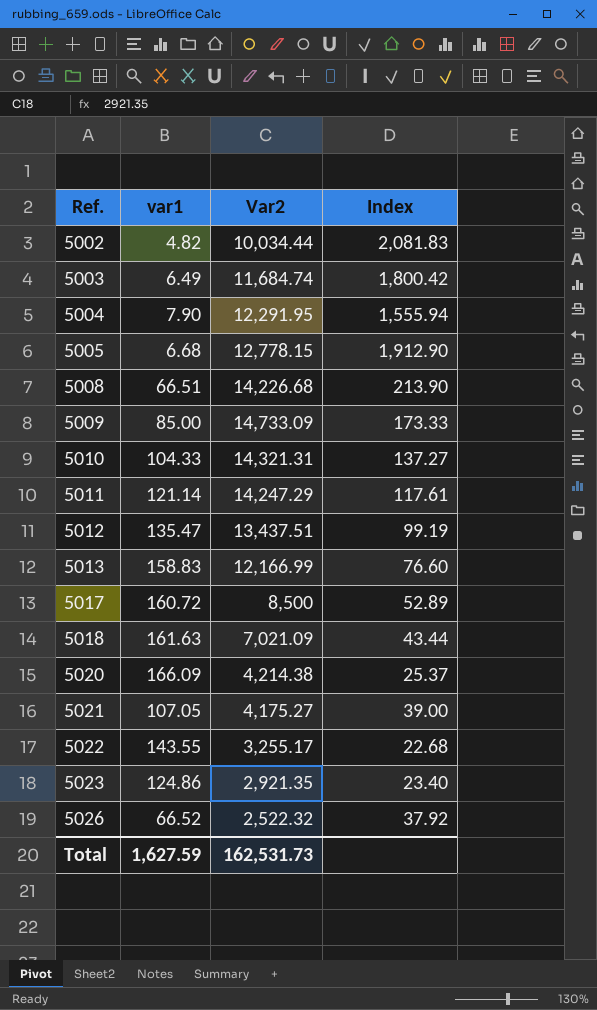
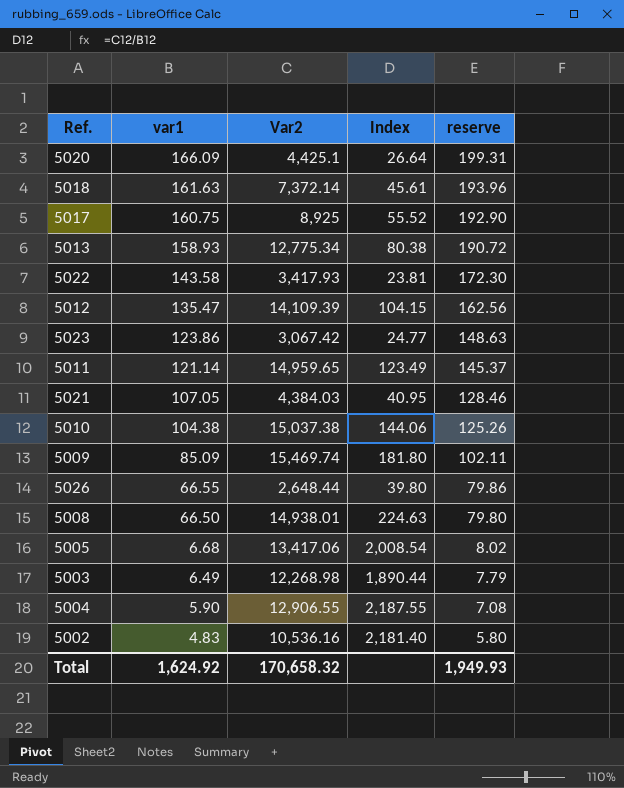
row order: Ref. ascending -> var1 descending
column reserve | formula: none -> [var1] * 1.2
5020 | Var2: 4,214.38 -> 4,425.1
5020 | Index: 25.37 -> 26.64
5018 | Var2: 7,021.09 -> 7,372.14
5018 | Index: 43.44 -> 45.61
5017 | var1: 160.72 -> 160.75
5017 | Var2: 8,500 -> 8,925
5017 | Index: 52.89 -> 55.52
5013 | var1: 158.83 -> 158.93
5013 | Var2: 12,166.99 -> 12,775.34
5013 | Index: 76.60 -> 80.38
5022 | var1: 143.55 -> 143.58
5022 | Var2: 3,255.17 -> 3,417.93
5022 | Index: 22.68 -> 23.81
5012 | Var2: 13,437.51 -> 14,109.39
5012 | Index: 99.19 -> 104.15
5023 | var1: 124.86 -> 123.86
5023 | Var2: 2,921.35 -> 3,067.42
5023 | Index: 23.40 -> 24.77
5011 | Var2: 14,247.29 -> 14,959.65
5011 | Index: 117.61 -> 123.49
5021 | Var2: 4,175.27 -> 4,384.03
5021 | Index: 39.00 -> 40.95
5010 | var1: 104.33 -> 104.38
5010 | Var2: 14,321.31 -> 15,037.38
5010 | Index: 137.27 -> 144.06
5009 | var1: 85.00 -> 85.09
5009 | Var2: 14,733.09 -> 15,469.74
5009 | Index: 173.33 -> 181.80
5026 | var1: 66.52 -> 66.55
5026 | Var2: 2,522.32 -> 2,648.44
5026 | Index: 37.92 -> 39.80
5008 | var1: 66.51 -> 66.50
5008 | Var2: 14,226.68 -> 14,938.01
5008 | Index: 213.90 -> 224.63
5005 | Var2: 12,778.15 -> 13,417.06
5005 | Index: 1,912.90 -> 2,008.54
5003 | Var2: 11,684.74 -> 12,268.98
5003 | Index: 1,800.42 -> 1,890.44
5004 | var1: 7.90 -> 5.90
5004 | Var2: 12,291.95 -> 12,906.55
5004 | Index: 1,555.94 -> 2,187.55
5002 | var1: 4.82 -> 4.83
5002 | Var2: 10,034.44 -> 10,536.16
5002 | Index: 2,081.83 -> 2,181.40
Total | var1: 1,627.59 -> 1,624.92
Total | Var2: 162,531.73 -> 170,658.32

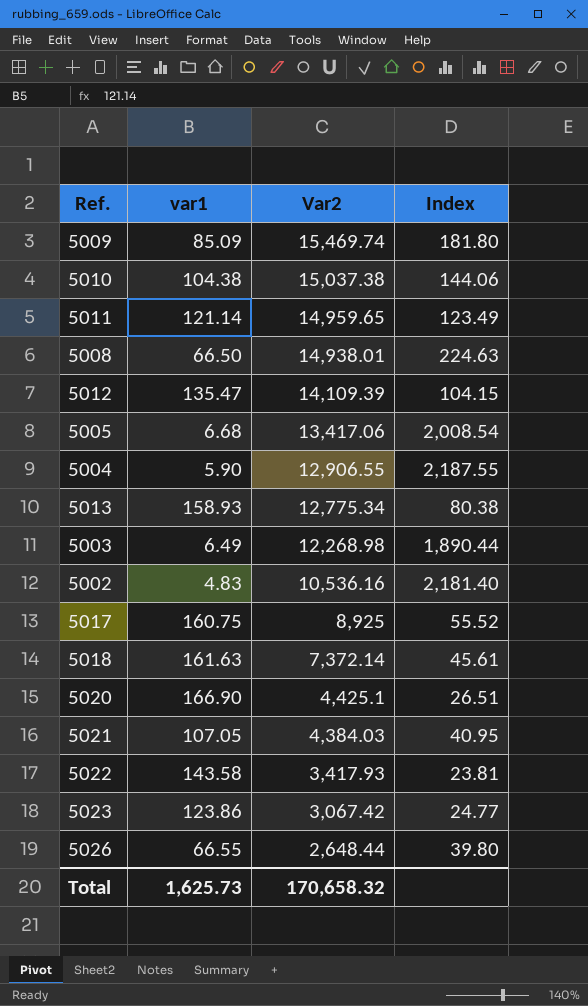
row order: var1 descending -> Var2 descending
column reserve | formula: [var1] * 1.2 -> none
5020 | var1: 166.09 -> 166.90
5020 | Index: 26.64 -> 26.51
Total | var1: 1,624.92 -> 1,625.73

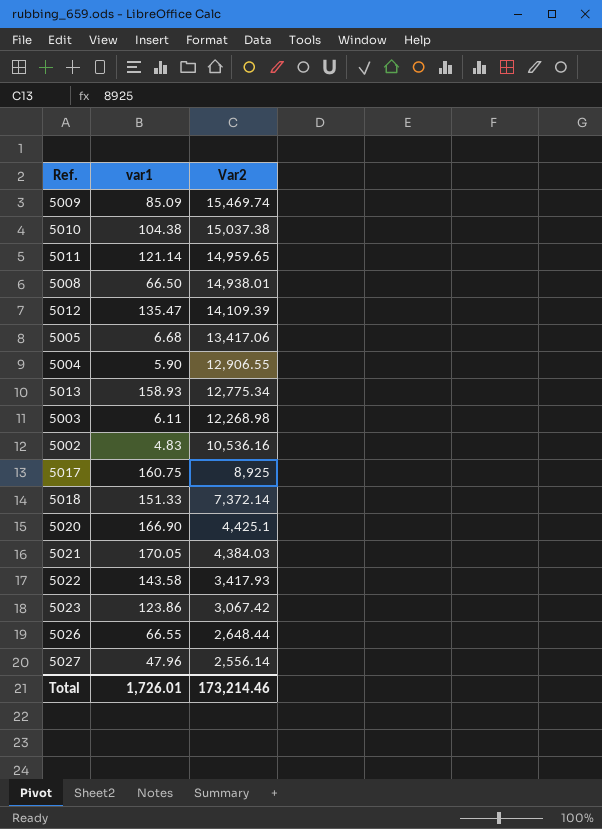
column Index | formula: [Var2] / [var1] -> none
5003 | var1: 6.49 -> 6.11
5018 | var1: 161.63 -> 151.33
5021 | var1: 107.05 -> 170.05
row 5027: none -> 47.96 | 2,556.14
Total | var1: 1,625.73 -> 1,726.01
Total | Var2: 170,658.32 -> 173,214.46

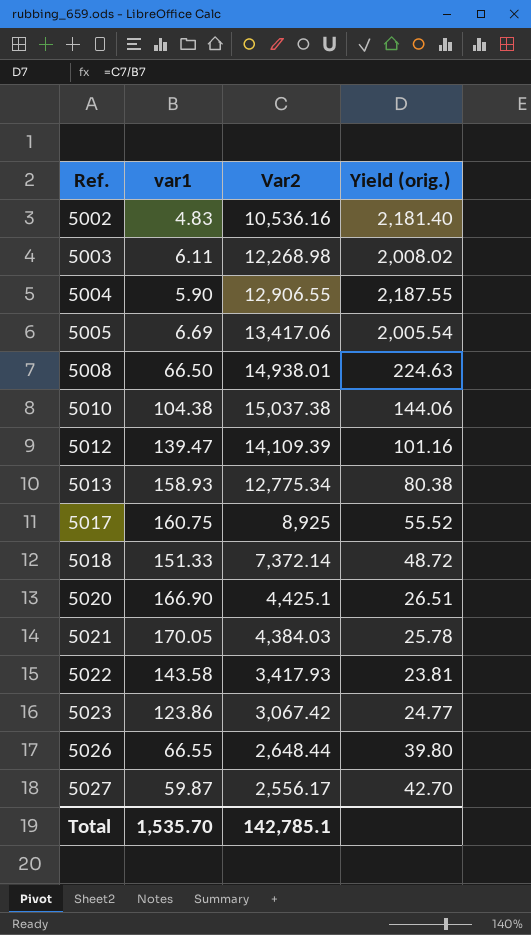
row order: Var2 descending -> Ref. ascending
column Yield (orig.) | formula: none -> [Var2] / [var1]
row 5009: 85.09 | 15,469.74 -> none
row 5011: 121.14 | 14,959.65 -> none
5005 | var1: 6.68 -> 6.69
5012 | var1: 135.47 -> 139.47
5027 | var1: 47.96 -> 59.87
5027 | Var2: 2,556.14 -> 2,556.17
Total | var1: 1,726.01 -> 1,535.70
Total | Var2: 173,214.46 -> 142,785.1

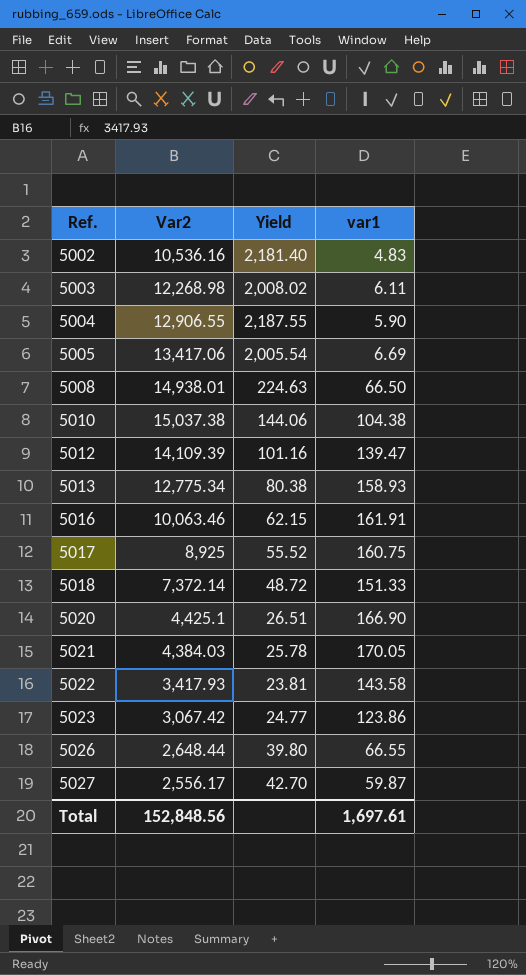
column name: Yield (orig.) -> Yield
column var1 | position: 2 -> 4
row 5016: none -> 10,063.46 | 62.15 | 161.91
Total | Var2: 142,785.1 -> 152,848.56
Total | var1: 1,535.70 -> 1,697.61

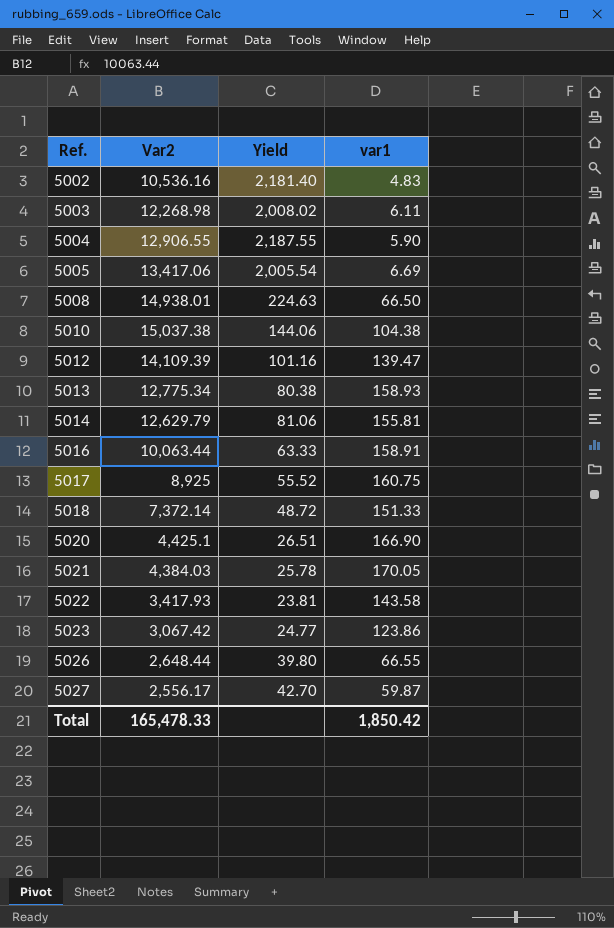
row 5014: none -> 12,629.79 | 81.06 | 155.81
5016 | Var2: 10,063.46 -> 10,063.44
5016 | Yield: 62.15 -> 63.33
5016 | var1: 161.91 -> 158.91
Total | Var2: 152,848.56 -> 165,478.33
Total | var1: 1,697.61 -> 1,850.42

